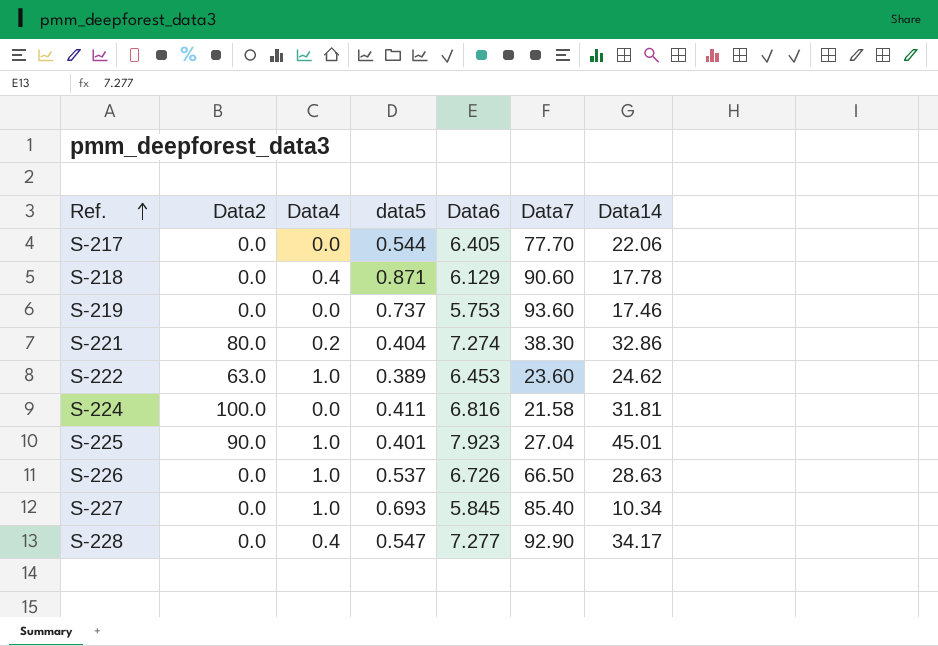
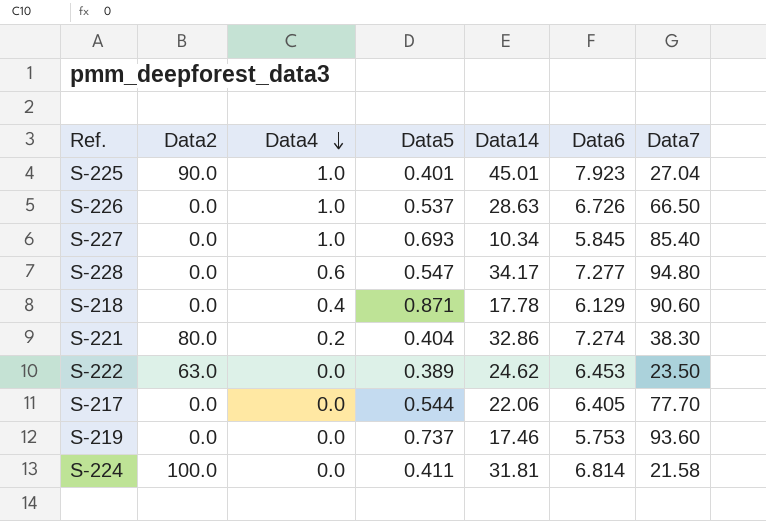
row order: Ref. ascending -> Data4 descending
column name: data5 -> Data5
column Data14 | position: 7 -> 5
S-228 | Data4: 0.4 -> 0.6
S-228 | Data7: 92.90 -> 94.80
S-222 | Data4: 1.0 -> 0.0
S-222 | Data7: 23.60 -> 23.50
S-224 | Data6: 6.816 -> 6.814

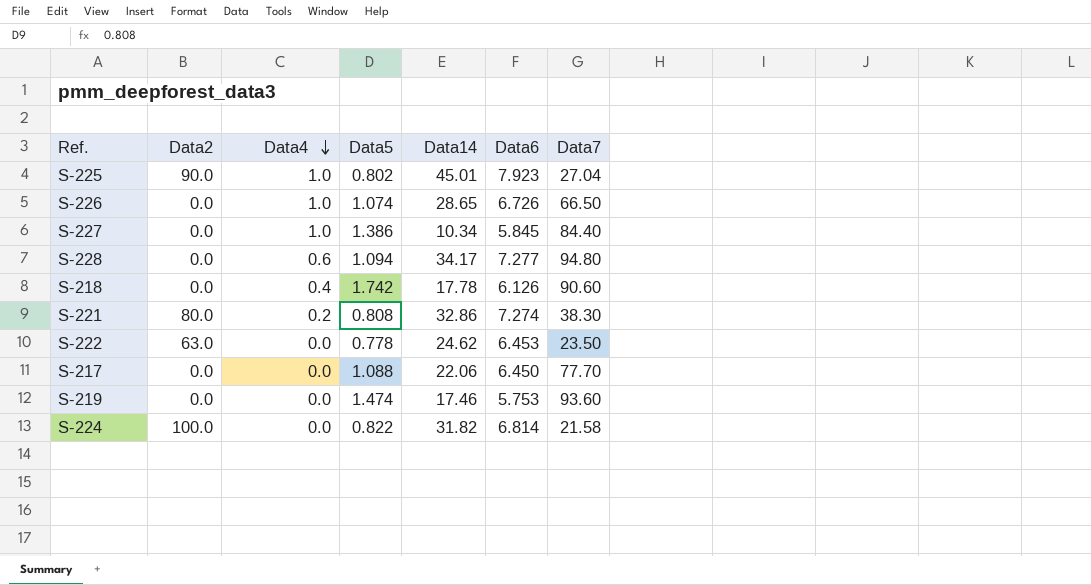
S-225 | Data5: 0.401 -> 0.802
S-226 | Data5: 0.537 -> 1.074
S-226 | Data14: 28.63 -> 28.65
S-227 | Data5: 0.693 -> 1.386
S-227 | Data7: 85.40 -> 84.40
S-228 | Data5: 0.547 -> 1.094
S-218 | Data5: 0.871 -> 1.742
S-218 | Data6: 6.129 -> 6.126
S-221 | Data5: 0.404 -> 0.808
S-222 | Data5: 0.389 -> 0.778
S-217 | Data5: 0.544 -> 1.088
S-217 | Data6: 6.405 -> 6.450
S-219 | Data5: 0.737 -> 1.474
S-224 | Data5: 0.411 -> 0.822
S-224 | Data14: 31.81 -> 31.82

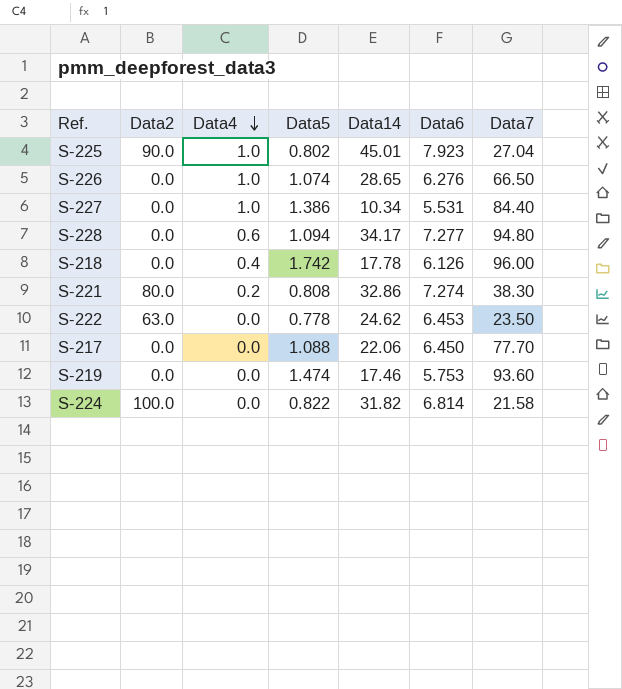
S-226 | Data6: 6.726 -> 6.276
S-227 | Data6: 5.845 -> 5.531
S-218 | Data7: 90.60 -> 96.00

